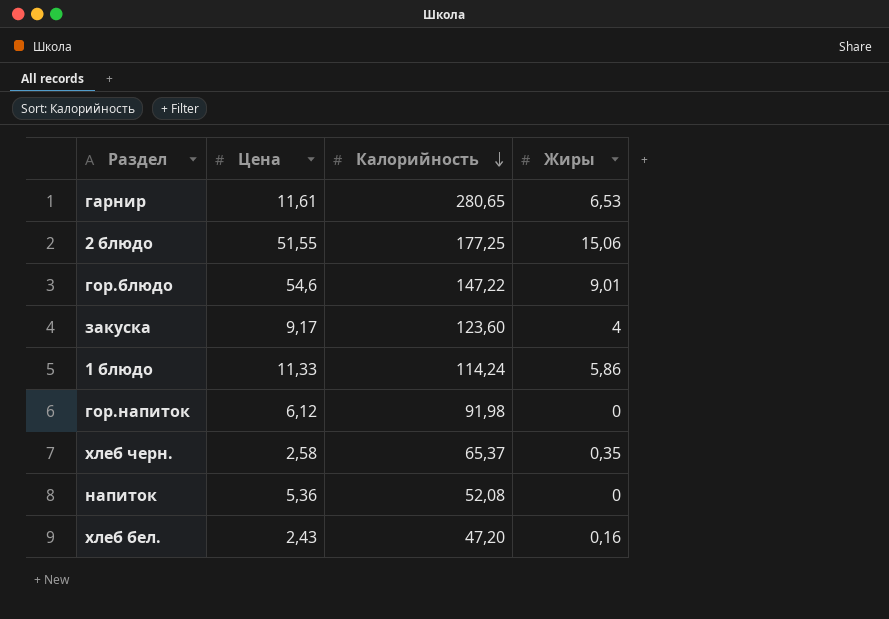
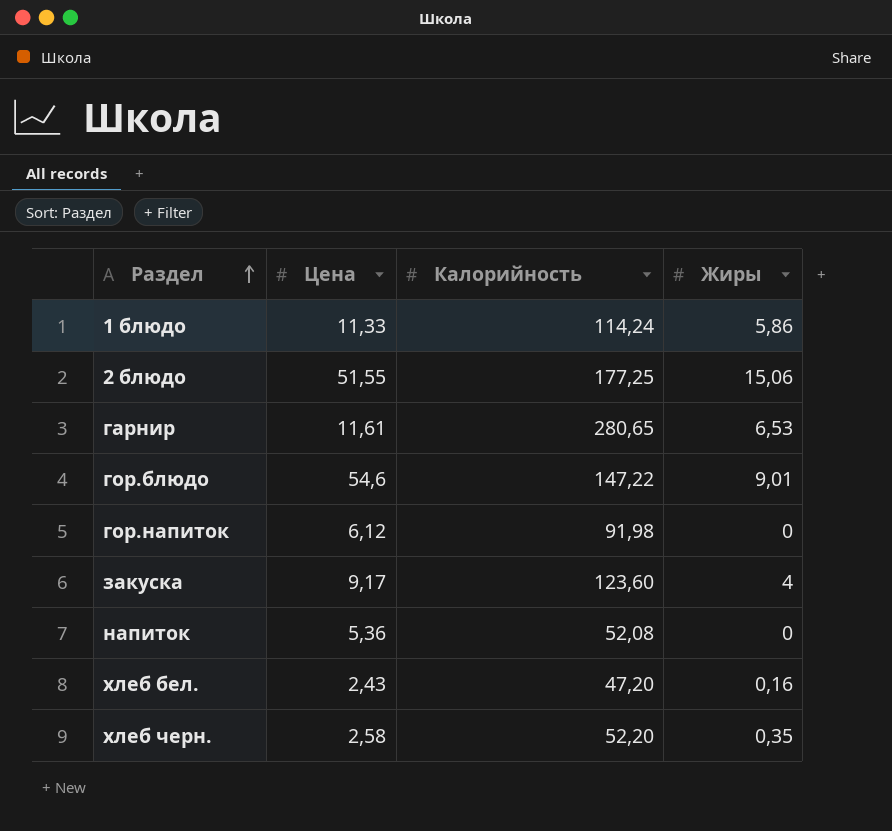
row order: Калорийность descending -> Раздел ascending
хлеб черн. | Калорийность: 65,37 -> 52,20

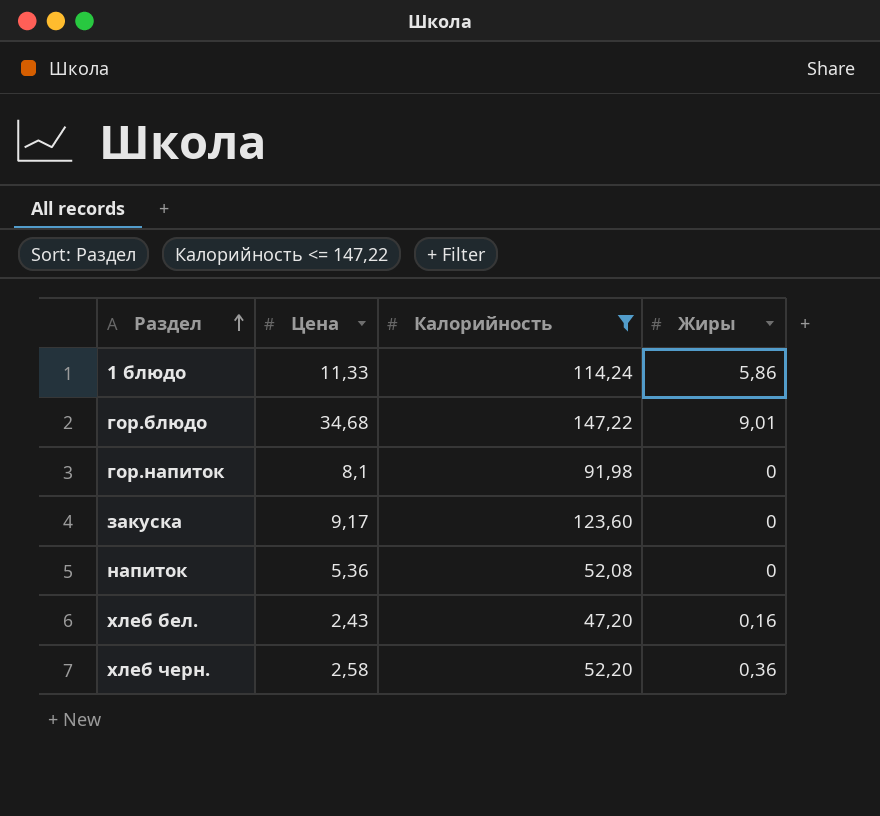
filter: none -> Калорийность <= 147,22
гор.блюдо | Цена: 54,6 -> 34,68
гор.напиток | Цена: 6,12 -> 8,1
закуска | Жиры: 4 -> 0
хлеб черн. | Жиры: 0,35 -> 0,36

